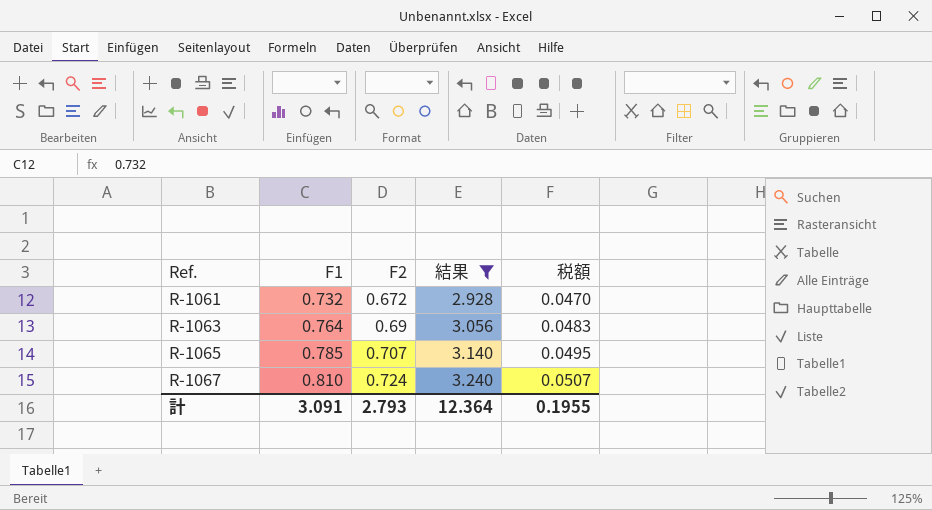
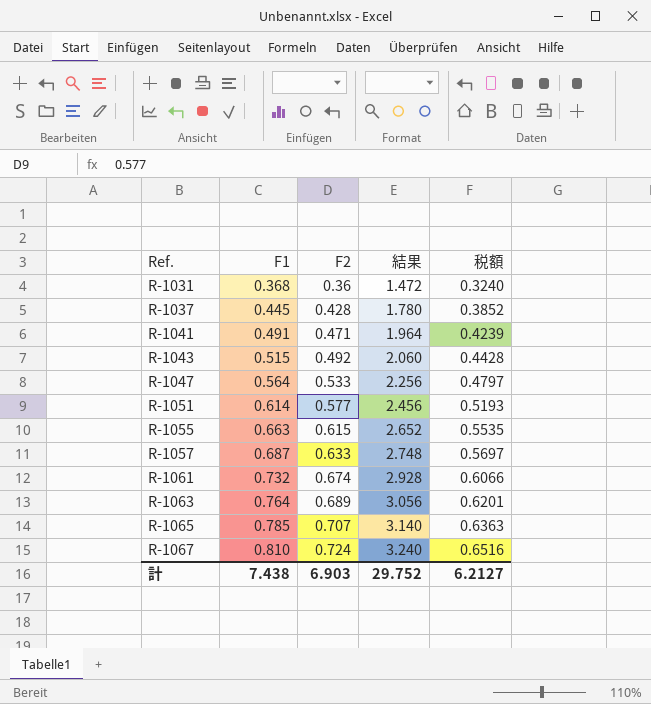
filter: 結果 >= 2.928 -> none
column 税額 | formula: [F2] * 0.07 -> [F2] * 0.9
R-1061 | F2: 0.672 -> 0.674
R-1063 | F2: 0.69 -> 0.689
計 | F1: 3.091 -> 7.438
計 | F2: 2.793 -> 6.903
計 | 結果: 12.364 -> 29.752
計 | 税額: 0.1955 -> 6.2127

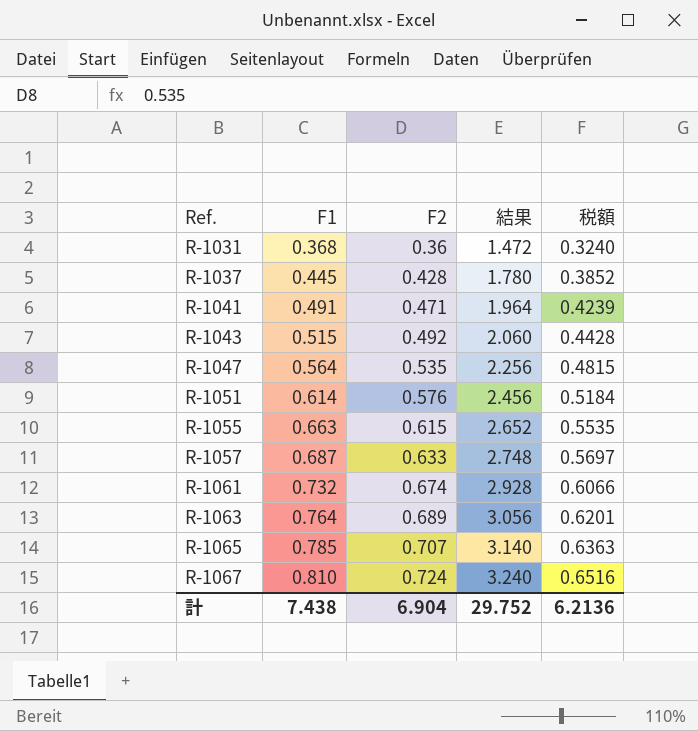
R-1047 | F2: 0.533 -> 0.535
R-1047 | 税額: 0.4797 -> 0.4815
R-1051 | F2: 0.577 -> 0.576
R-1051 | 税額: 0.5193 -> 0.5184
計 | F2: 6.903 -> 6.904
計 | 税額: 6.2127 -> 6.2136

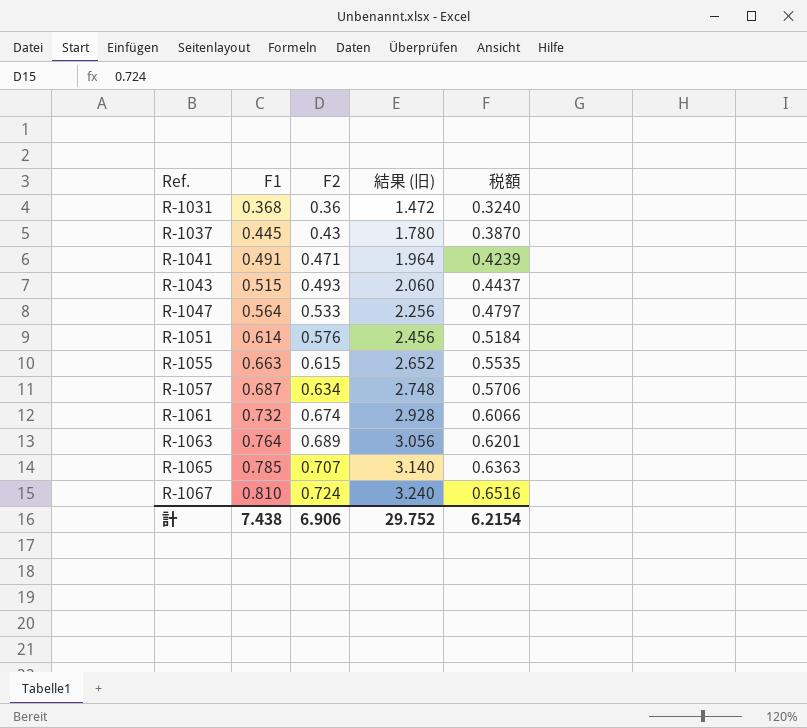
column name: 結果 -> 結果 (旧)
R-1037 | F2: 0.428 -> 0.43
R-1037 | 税額: 0.3852 -> 0.3870
R-1043 | F2: 0.492 -> 0.493
R-1043 | 税額: 0.4428 -> 0.4437
R-1047 | F2: 0.535 -> 0.533
R-1047 | 税額: 0.4815 -> 0.4797
R-1057 | F2: 0.633 -> 0.634
R-1057 | 税額: 0.5697 -> 0.5706
計 | F2: 6.904 -> 6.906
計 | 税額: 6.2136 -> 6.2154

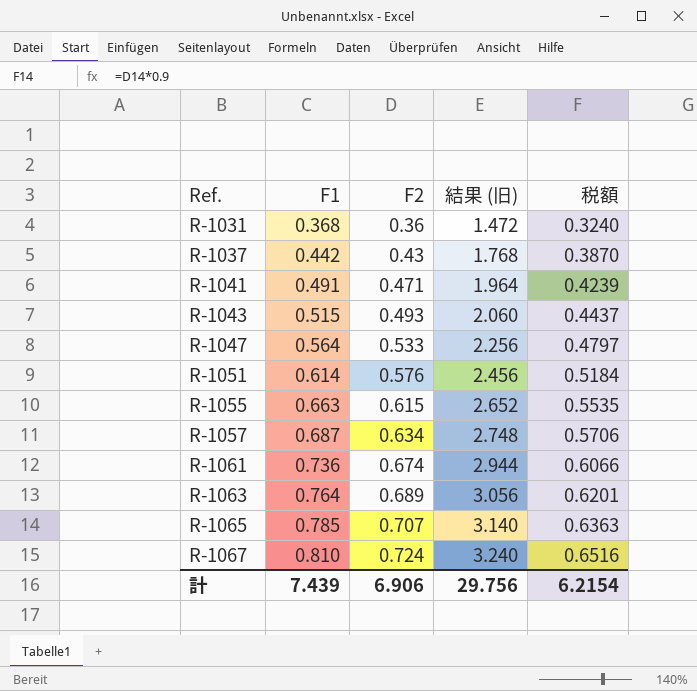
R-1037 | F1: 0.445 -> 0.442
R-1037 | 結果 (旧): 1.780 -> 1.768
R-1061 | F1: 0.732 -> 0.736
R-1061 | 結果 (旧): 2.928 -> 2.944
計 | F1: 7.438 -> 7.439
計 | 結果 (旧): 29.752 -> 29.756

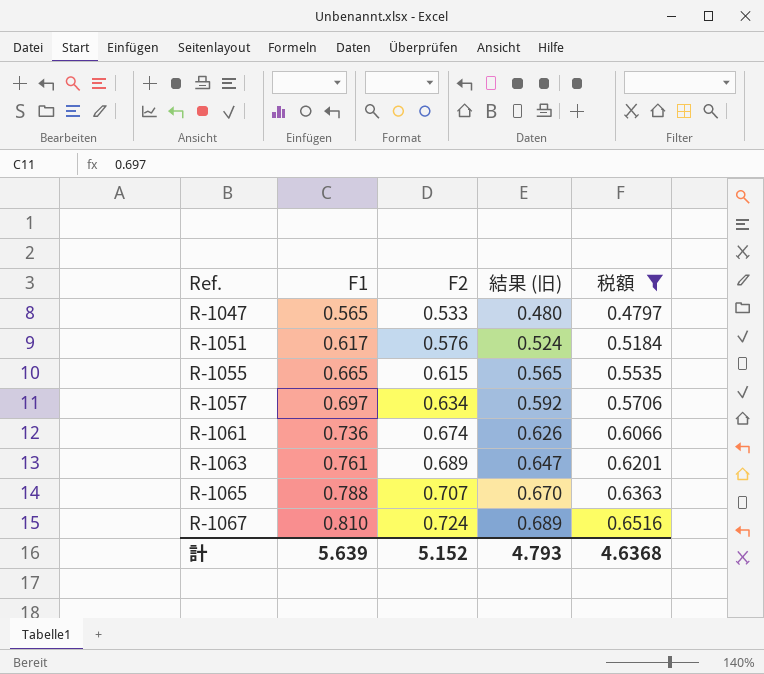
filter: none -> 税額 >= 0.4797
column 結果 (旧) | formula: [F1] * 4 -> [F1] * 0.85
R-1047 | F1: 0.564 -> 0.565
R-1051 | F1: 0.614 -> 0.617
R-1055 | F1: 0.663 -> 0.665
R-1057 | F1: 0.687 -> 0.697
R-1063 | F1: 0.764 -> 0.761
R-1065 | F1: 0.785 -> 0.788
計 | F1: 7.439 -> 5.639
計 | F2: 6.906 -> 5.152
計 | 結果 (旧): 29.756 -> 4.793
計 | 税額: 6.2154 -> 4.6368

